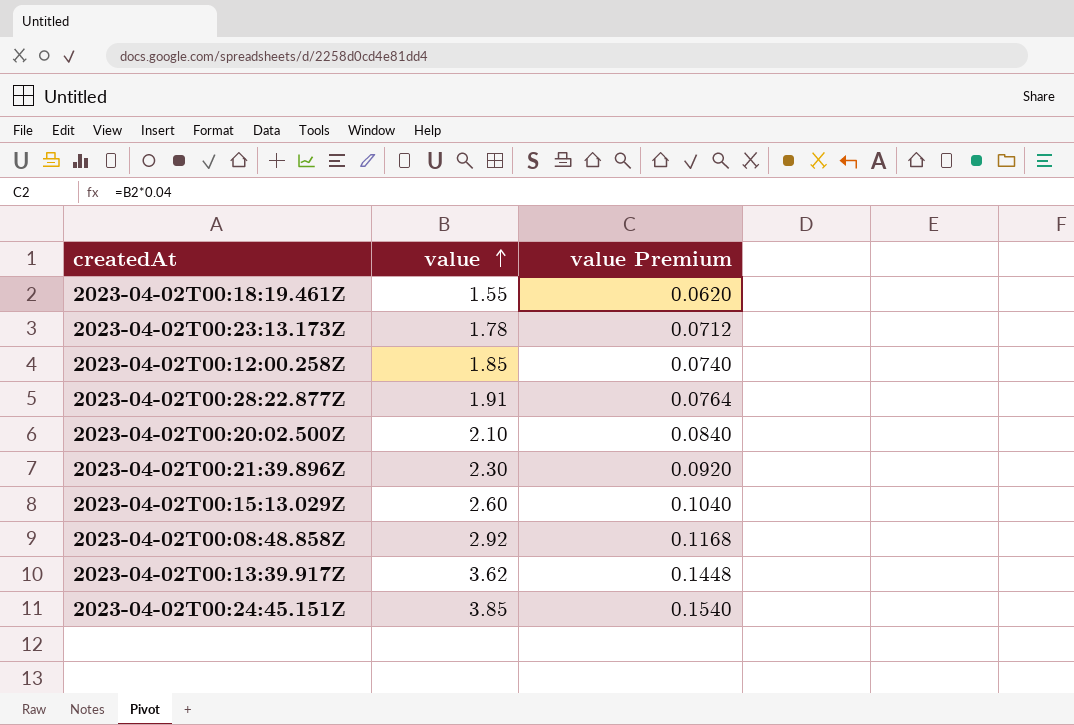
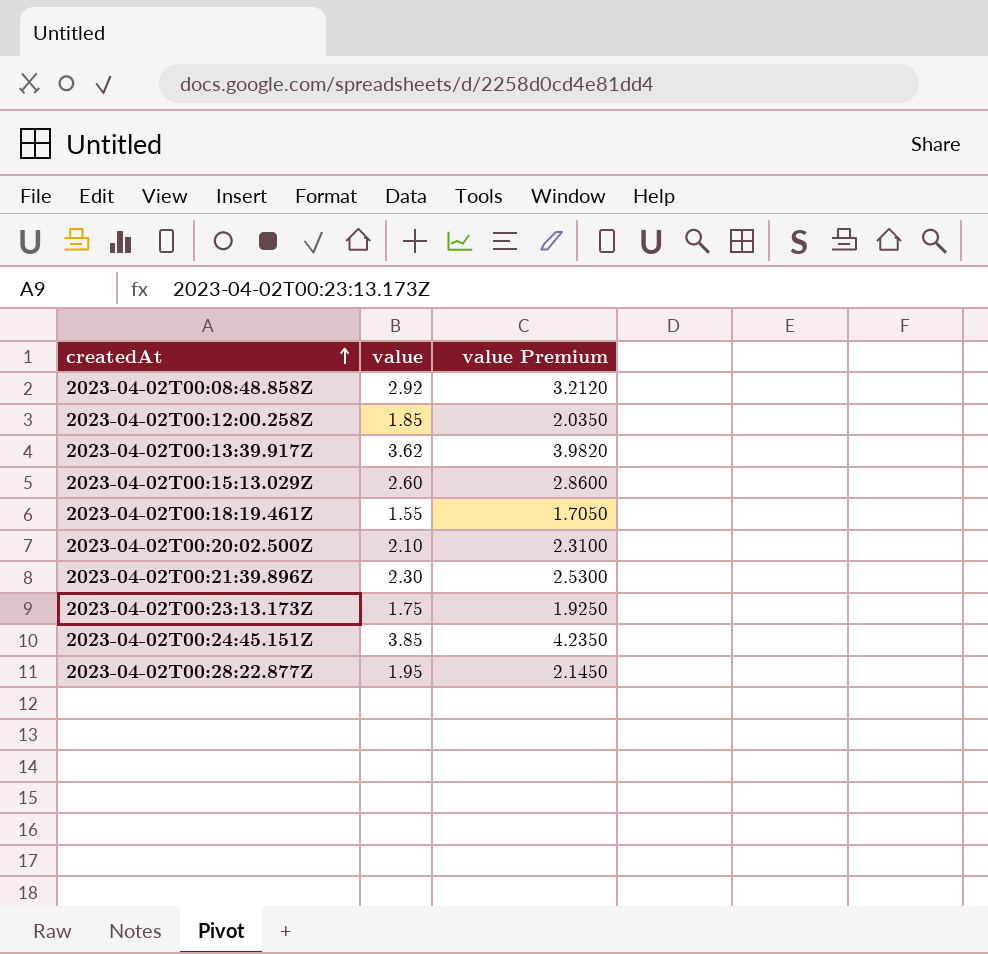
row order: value ascending -> createdAt ascending
column value Premium | formula: [value] * 0.04 -> [value] * 1.1
2023-04-02T00:23:13.173Z | value: 1.78 -> 1.75
2023-04-02T00:28:22.877Z | value: 1.91 -> 1.95

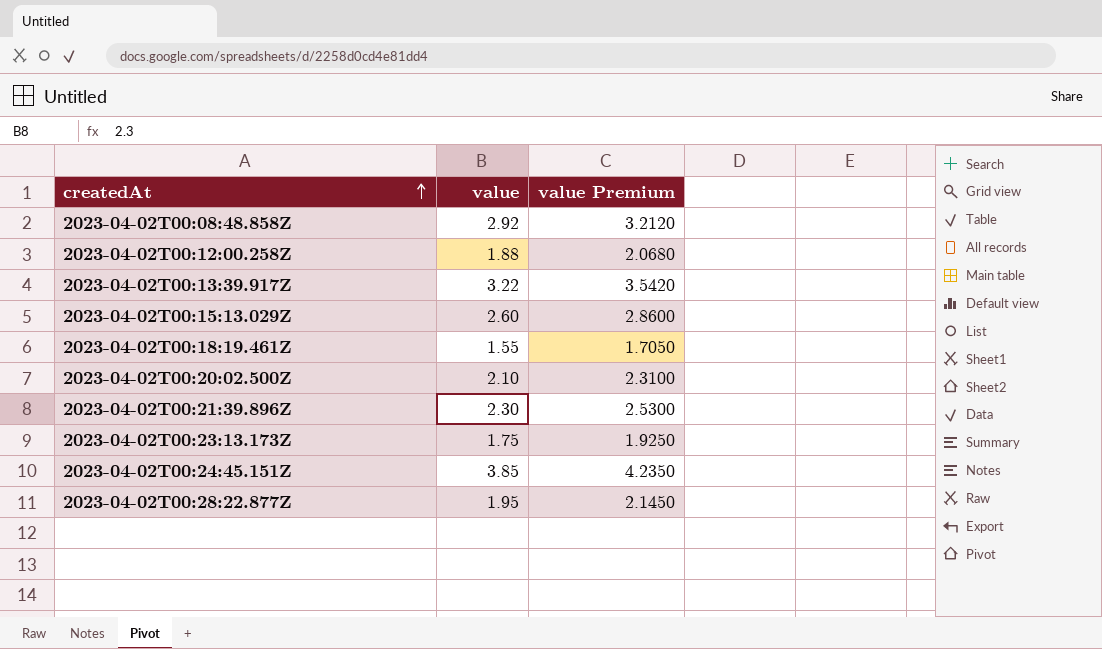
2023-04-02T00:12:00.258Z | value: 1.85 -> 1.88
2023-04-02T00:12:00.258Z | value Premium: 2.0350 -> 2.0680
2023-04-02T00:13:39.917Z | value: 3.62 -> 3.22
2023-04-02T00:13:39.917Z | value Premium: 3.9820 -> 3.5420

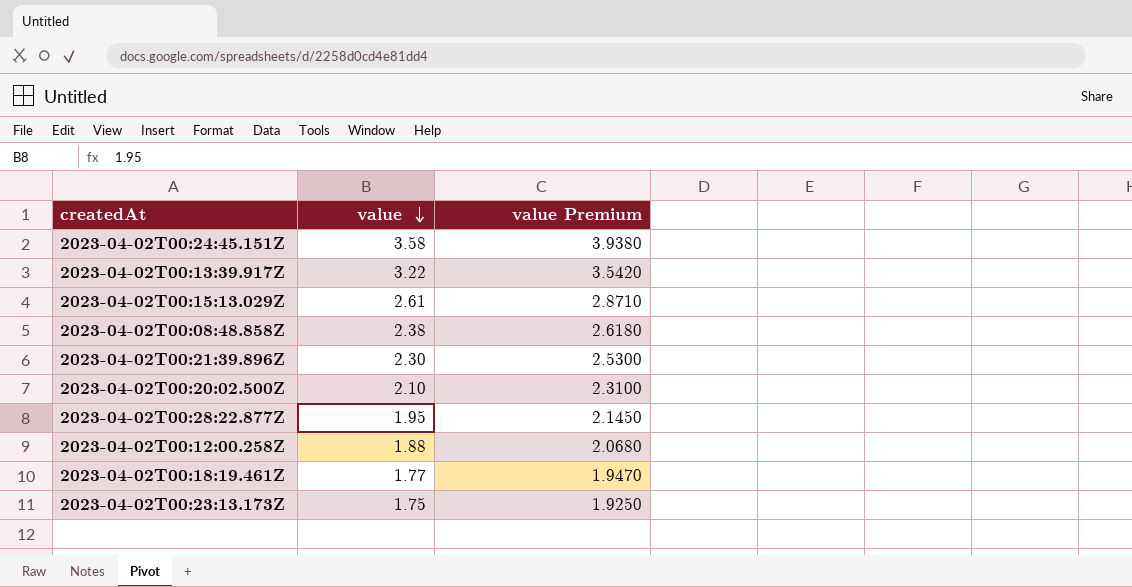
row order: createdAt ascending -> value descending
2023-04-02T00:24:45.151Z | value: 3.85 -> 3.58
2023-04-02T00:24:45.151Z | value Premium: 4.2350 -> 3.9380
2023-04-02T00:15:13.029Z | value: 2.60 -> 2.61
2023-04-02T00:15:13.029Z | value Premium: 2.8600 -> 2.8710
2023-04-02T00:08:48.858Z | value: 2.92 -> 2.38
2023-04-02T00:08:48.858Z | value Premium: 3.2120 -> 2.6180
2023-04-02T00:18:19.461Z | value: 1.55 -> 1.77
2023-04-02T00:18:19.461Z | value Premium: 1.7050 -> 1.9470

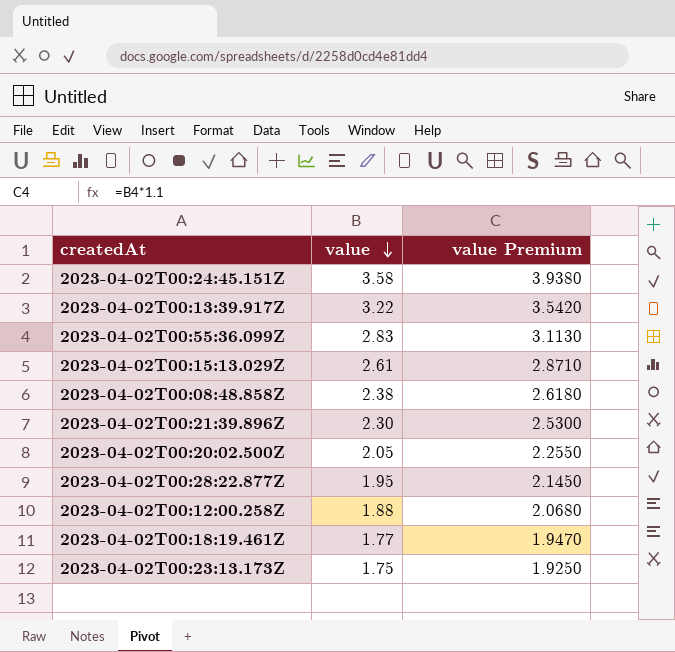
row 2023-04-02T00:55:36.099Z: none -> 2.83 | 3.1130
2023-04-02T00:20:02.500Z | value: 2.10 -> 2.05
2023-04-02T00:20:02.500Z | value Premium: 2.3100 -> 2.2550

